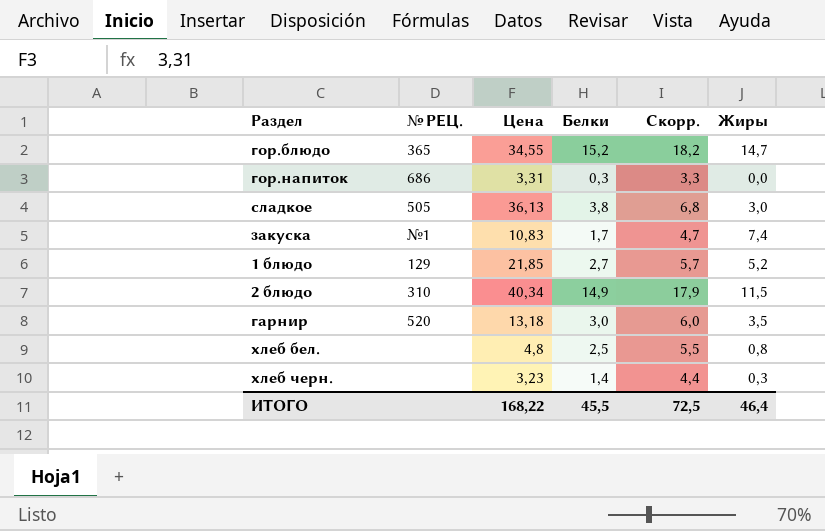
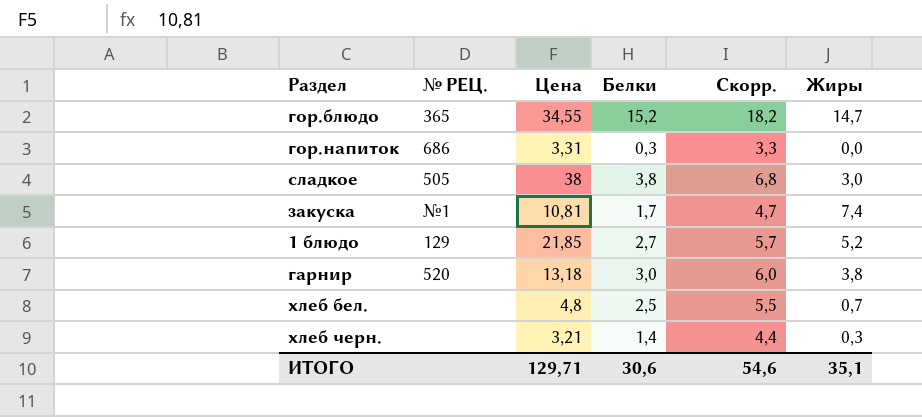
row 2 блюдо: 310 | 40,34 | 14,9 | 17,9 | 11,5 -> none
сладкое | Цена: 36,13 -> 38
закуска | Цена: 10,83 -> 10,81
гарнир | Жиры: 3,5 -> 3,8
хлеб бел. | Жиры: 0,8 -> 0,7
хлеб черн. | Цена: 3,23 -> 3,21
ИТОГО | Цена: 168,22 -> 129,71
ИТОГО | Белки: 45,5 -> 30,6
ИТОГО | Скорр.: 72,5 -> 54,6
ИТОГО | Жиры: 46,4 -> 35,1

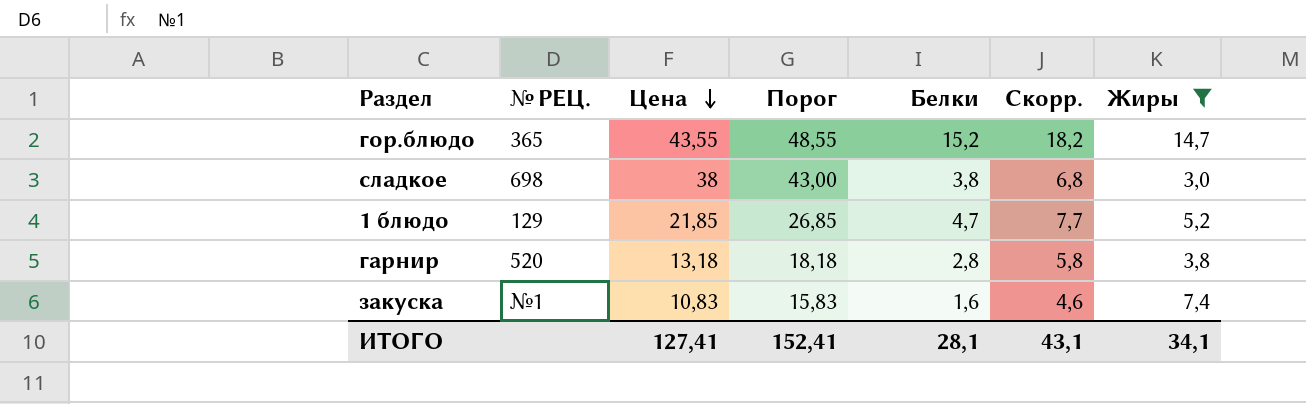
filter: none -> Жиры >= 3,0
row order: none -> Цена descending
column Порог | formula: none -> [Цена] + 5
гор.блюдо | Цена: 34,55 -> 43,55
сладкое | № РЕЦ.: 505 -> 698
1 блюдо | Белки: 2,7 -> 4,7
1 блюдо | Скорр.: 5,7 -> 7,7
гарнир | Белки: 3,0 -> 2,8
гарнир | Скорр.: 6,0 -> 5,8
закуска | Цена: 10,81 -> 10,83
закуска | Белки: 1,7 -> 1,6
закуска | Скорр.: 4,7 -> 4,6
ИТОГО | Цена: 129,71 -> 127,41
ИТОГО | Белки: 30,6 -> 28,1
ИТОГО | Скорр.: 54,6 -> 43,1
ИТОГО | Жиры: 35,1 -> 34,1

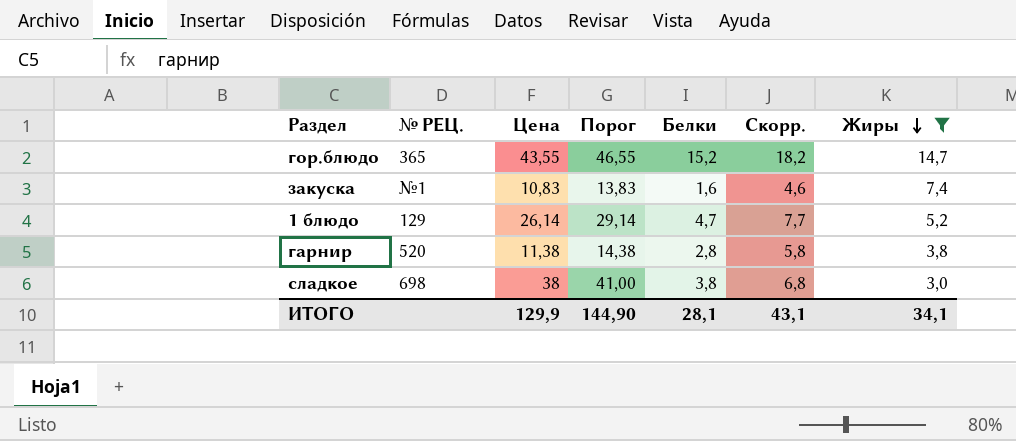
row order: Цена descending -> Жиры descending
column Порог | formula: [Цена] + 5 -> [Цена] + 3
1 блюдо | Цена: 21,85 -> 26,14
гарнир | Цена: 13,18 -> 11,38
ИТОГО | Цена: 127,41 -> 129,9
ИТОГО | Порог: 152,41 -> 144,90

